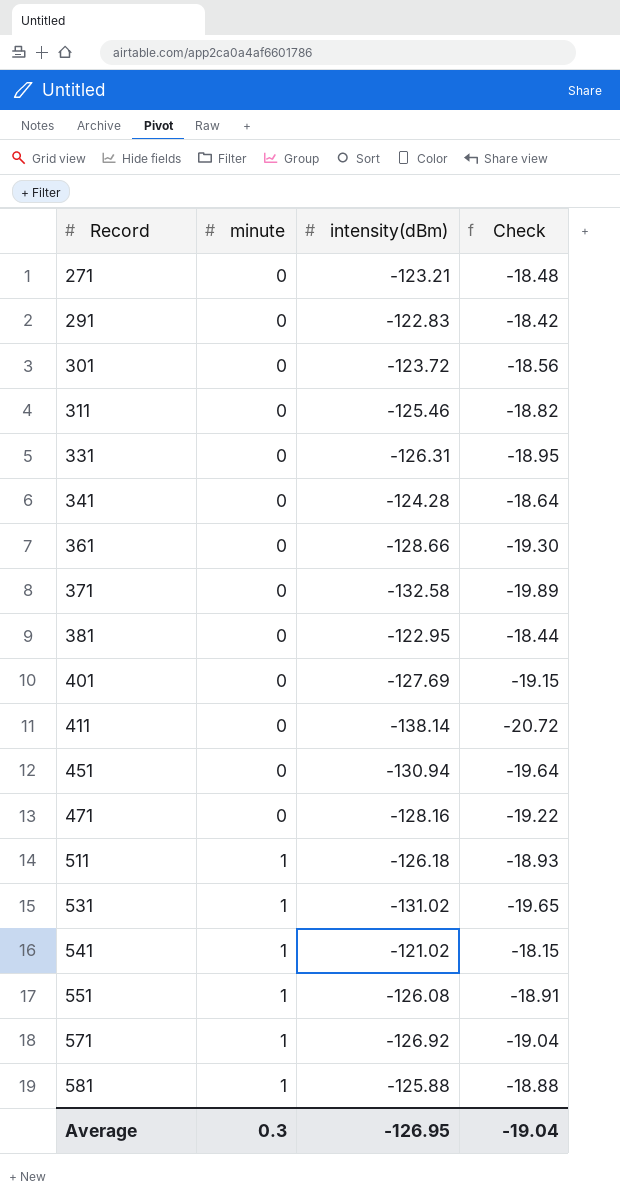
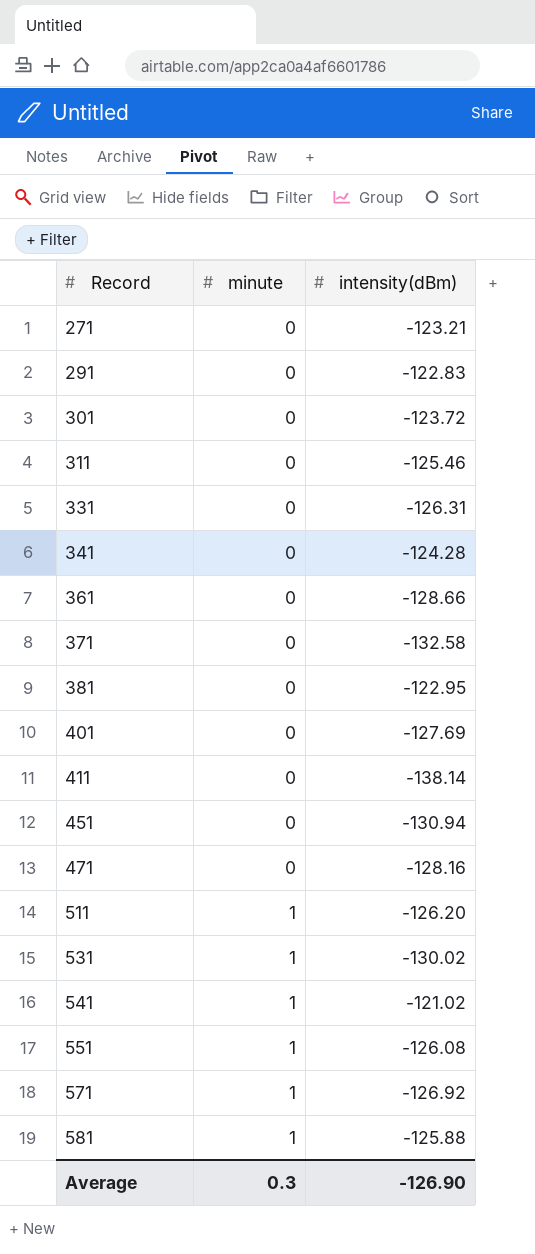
column Check | formula: [intensity(dBm)] * 0.15 -> none
511 | intensity(dBm): -126.18 -> -126.20
531 | intensity(dBm): -131.02 -> -130.02
Average | intensity(dBm): -126.95 -> -126.90

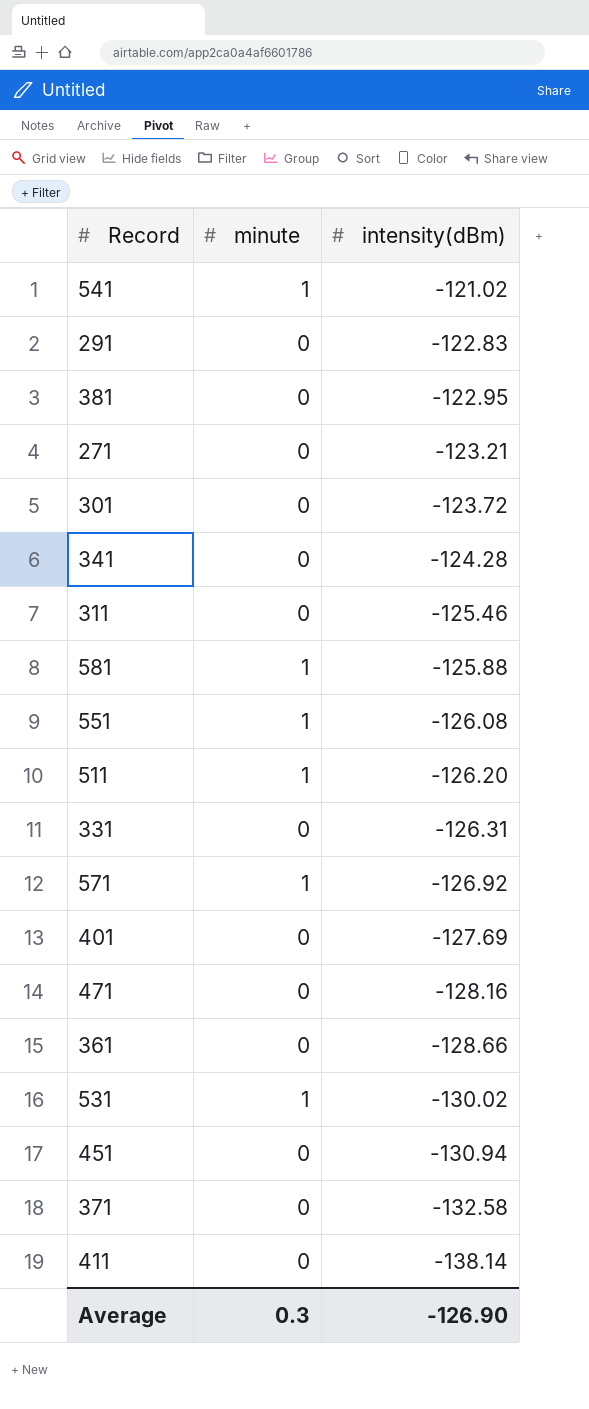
row order: Record ascending -> intensity(dBm) descending

